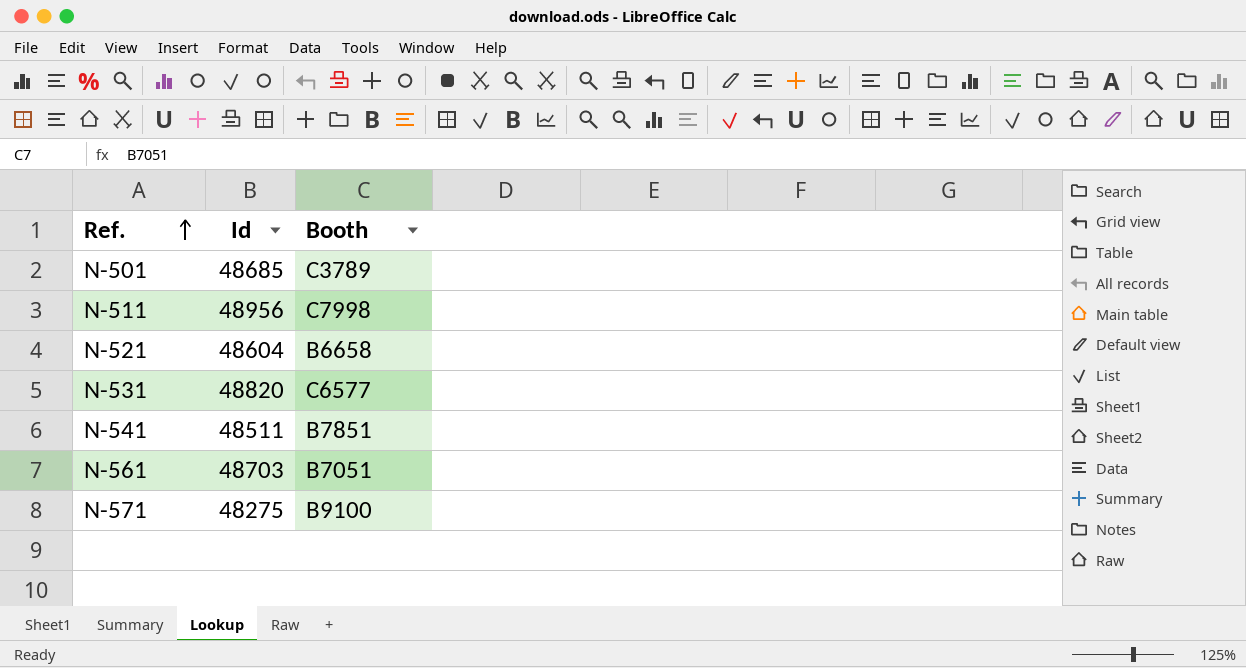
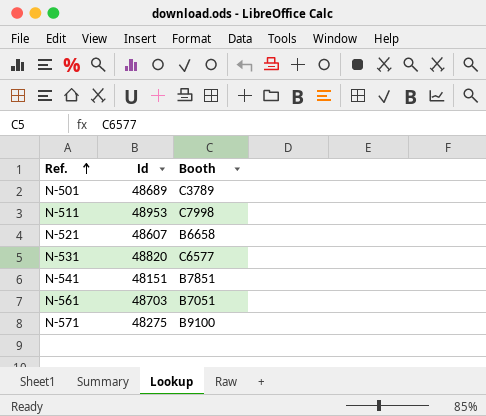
N-501 | Id: 48685 -> 48689
N-511 | Id: 48956 -> 48953
N-521 | Id: 48604 -> 48607
N-541 | Id: 48511 -> 48151

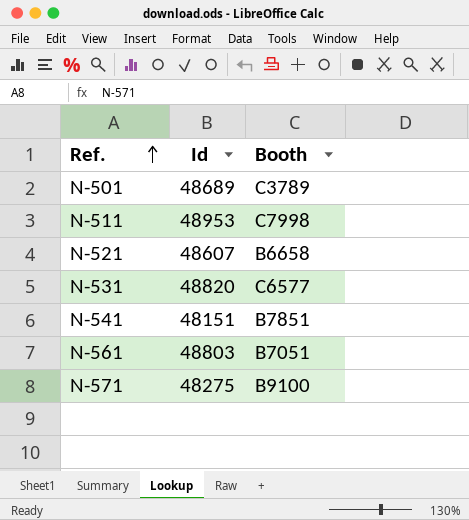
N-561 | Id: 48703 -> 48803

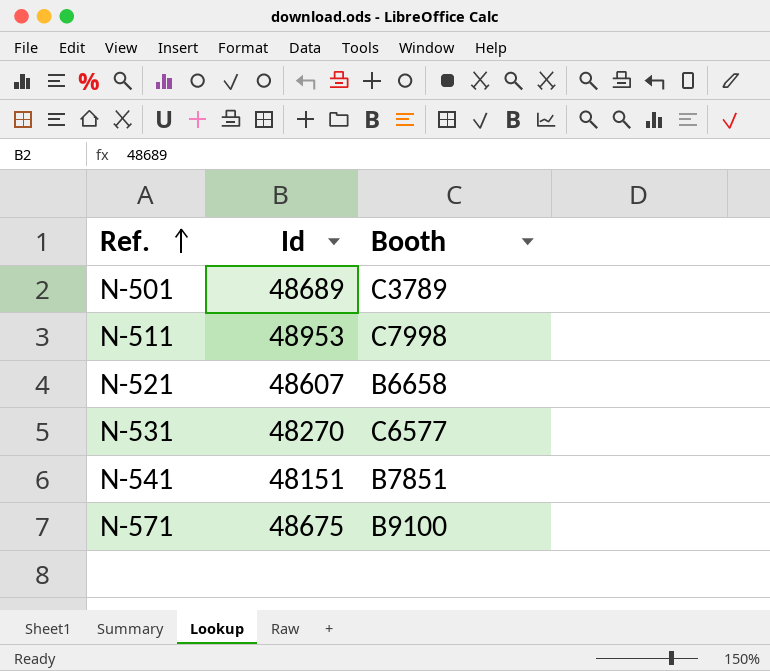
row N-561: 48803 | B7051 -> none
N-531 | Id: 48820 -> 48270
N-571 | Id: 48275 -> 48675

